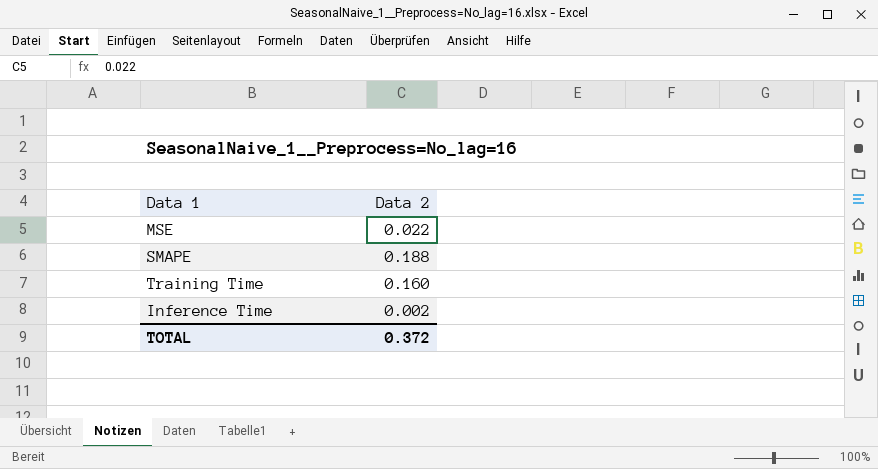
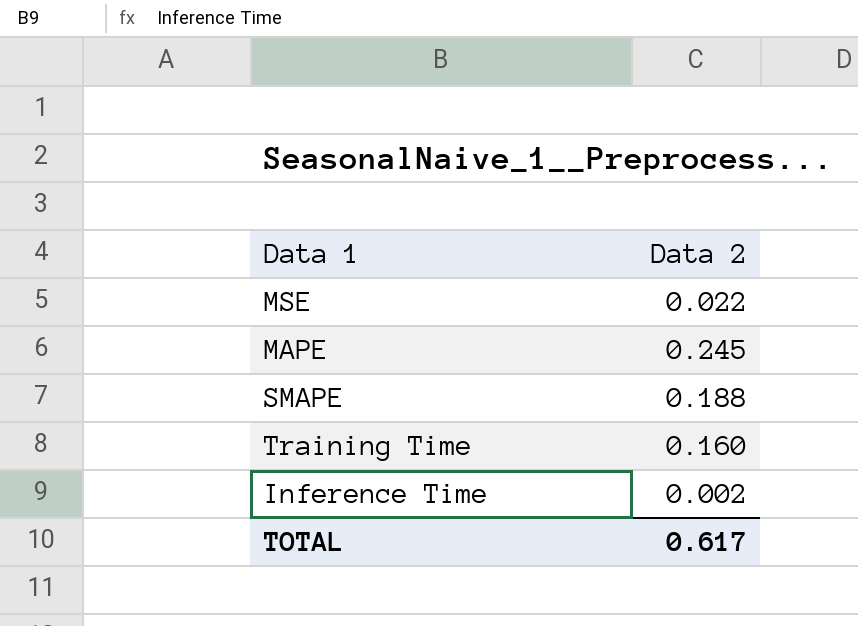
row MAPE: none -> 0.245
TOTAL | Data 2: 0.372 -> 0.617

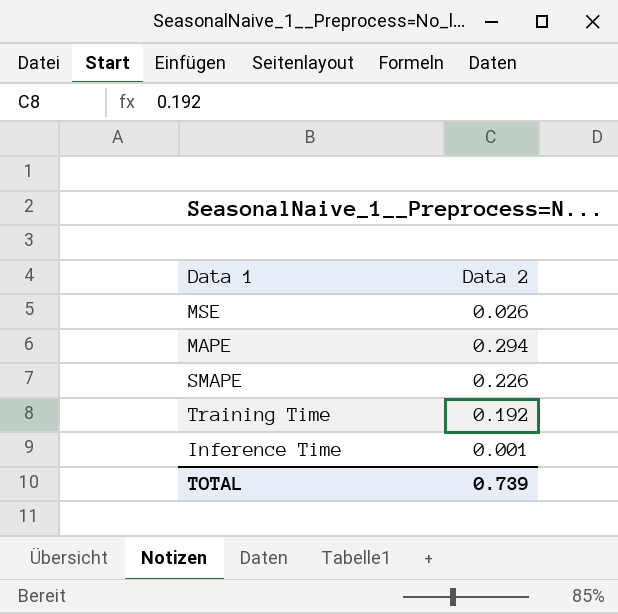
MSE | Data 2: 0.022 -> 0.026
MAPE | Data 2: 0.245 -> 0.294
SMAPE | Data 2: 0.188 -> 0.226
Training Time | Data 2: 0.160 -> 0.192
Inference Time | Data 2: 0.002 -> 0.001
TOTAL | Data 2: 0.617 -> 0.739

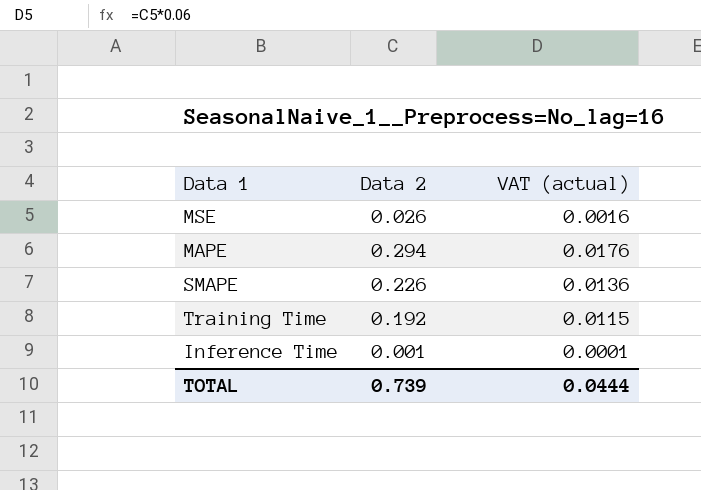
column VAT (actual) | formula: none -> [Data 2] * 0.06

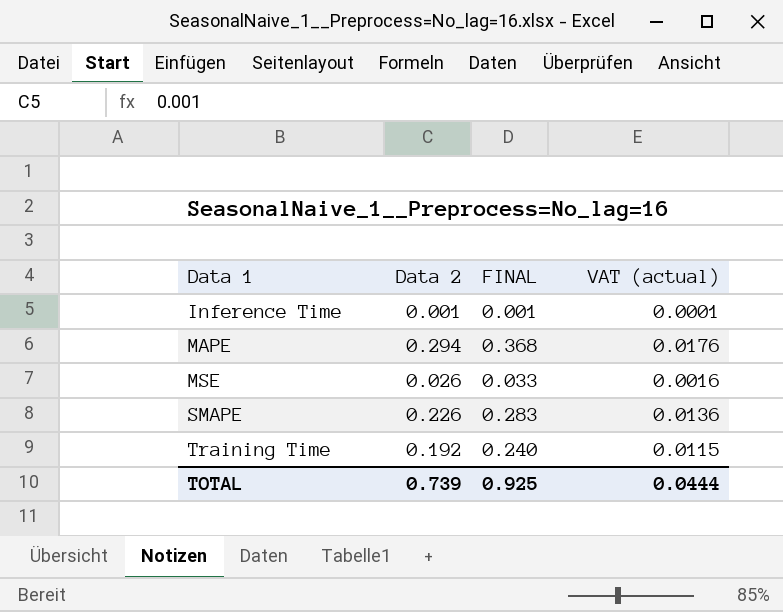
row order: none -> Data 1 ascending
column FINAL | formula: none -> [Data 2] * 1.25

